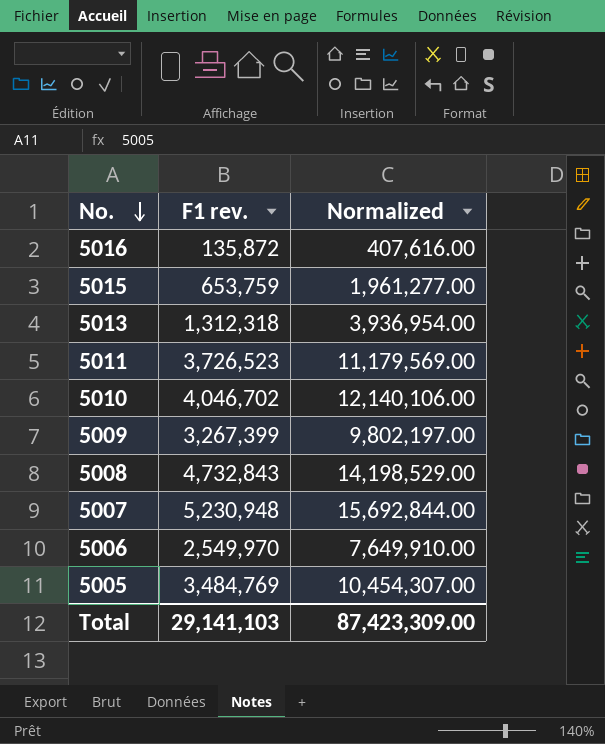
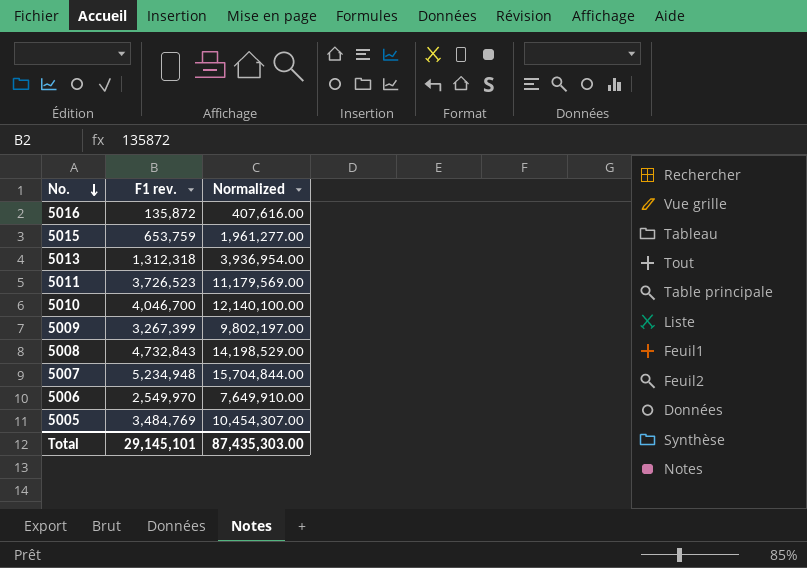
5010 | F1 rev.: 4,046,702 -> 4,046,700
5010 | Normalized: 12,140,106.00 -> 12,140,100.00
5007 | F1 rev.: 5,230,948 -> 5,234,948
5007 | Normalized: 15,692,844.00 -> 15,704,844.00
Total | F1 rev.: 29,141,103 -> 29,145,101
Total | Normalized: 87,423,309.00 -> 87,435,303.00

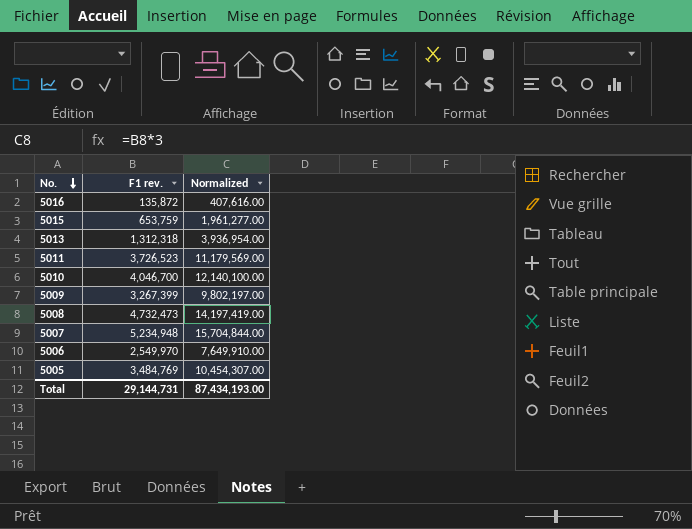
5008 | F1 rev.: 4,732,843 -> 4,732,473
5008 | Normalized: 14,198,529.00 -> 14,197,419.00
Total | F1 rev.: 29,145,101 -> 29,144,731
Total | Normalized: 87,435,303.00 -> 87,434,193.00

